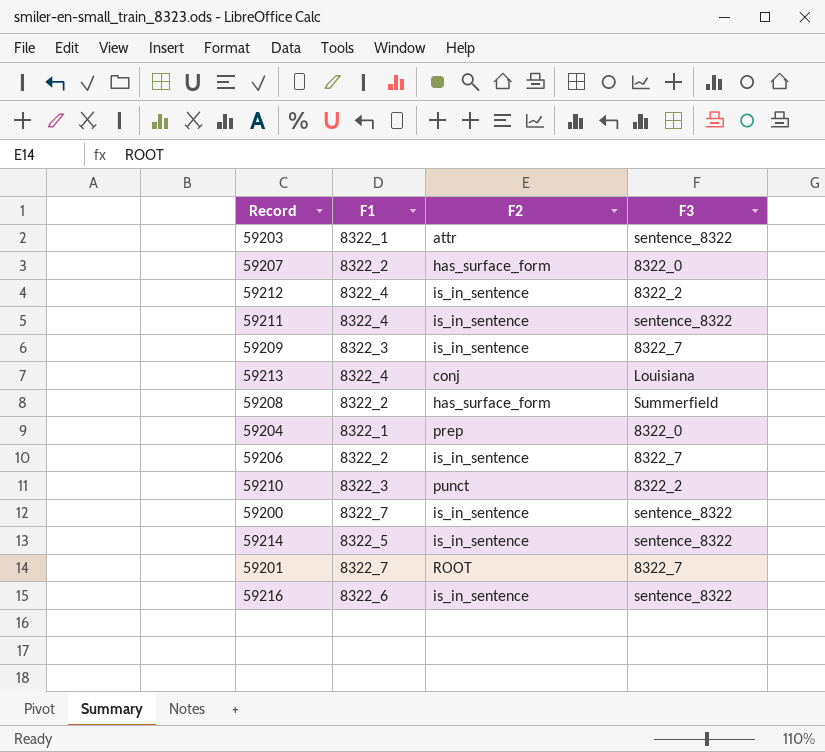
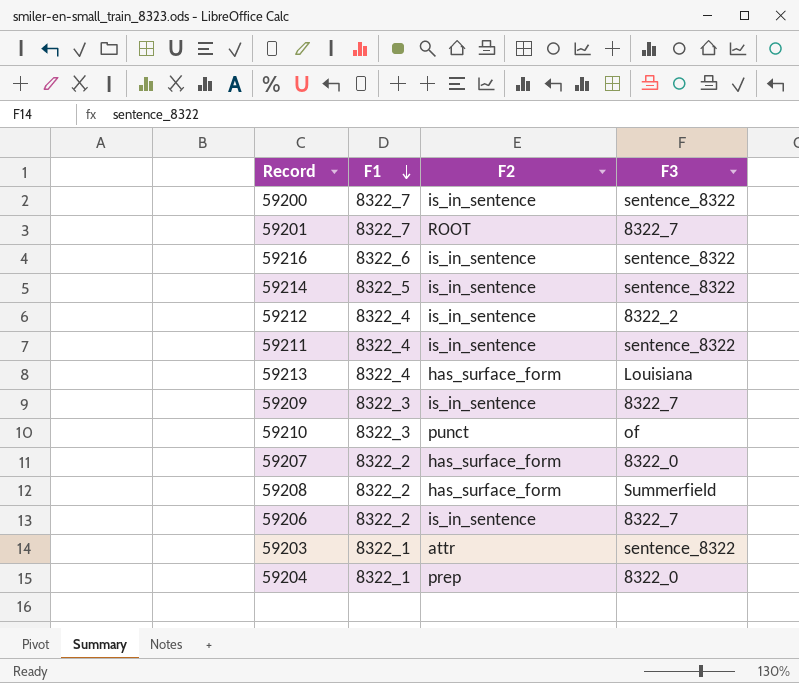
row order: none -> F1 descending
59213 | F2: conj -> has_surface_form
59210 | F3: 8322_2 -> of

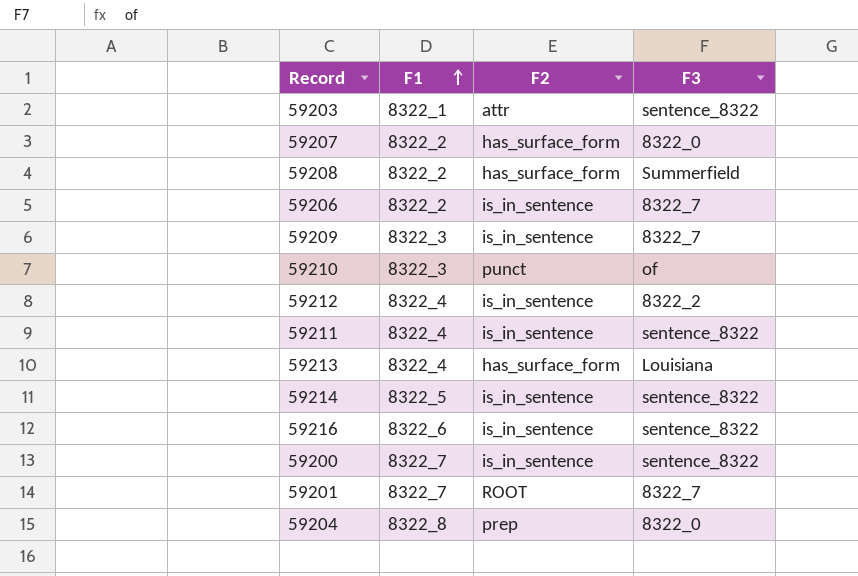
row order: F1 descending -> F1 ascending
59204 | F1: 8322_1 -> 8322_8

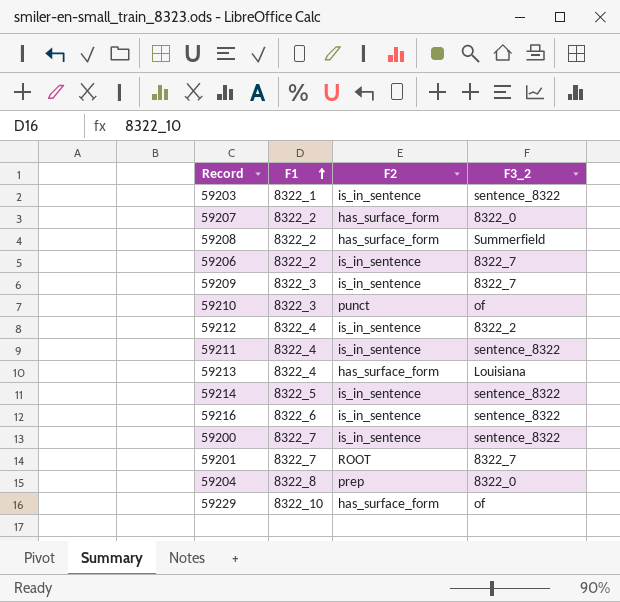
column name: F3 -> F3_2
59203 | F2: attr -> is_in_sentence
row 59229: none -> 8322_10 | has_surface_form | of

